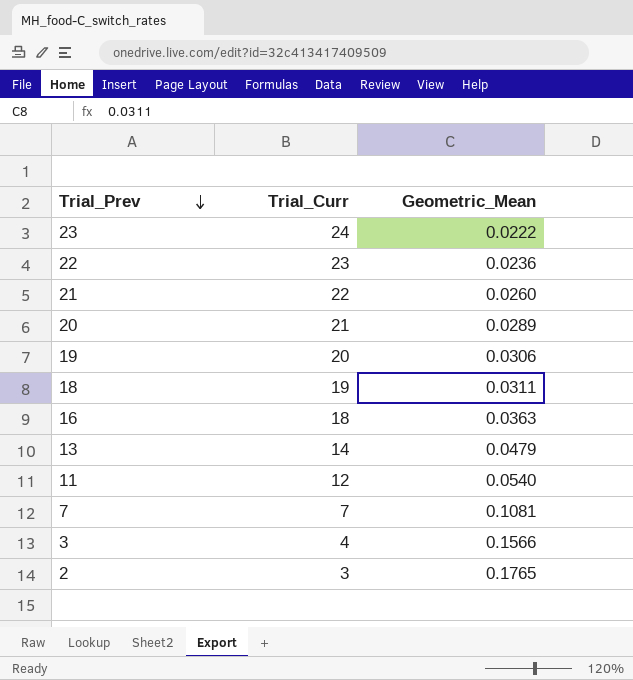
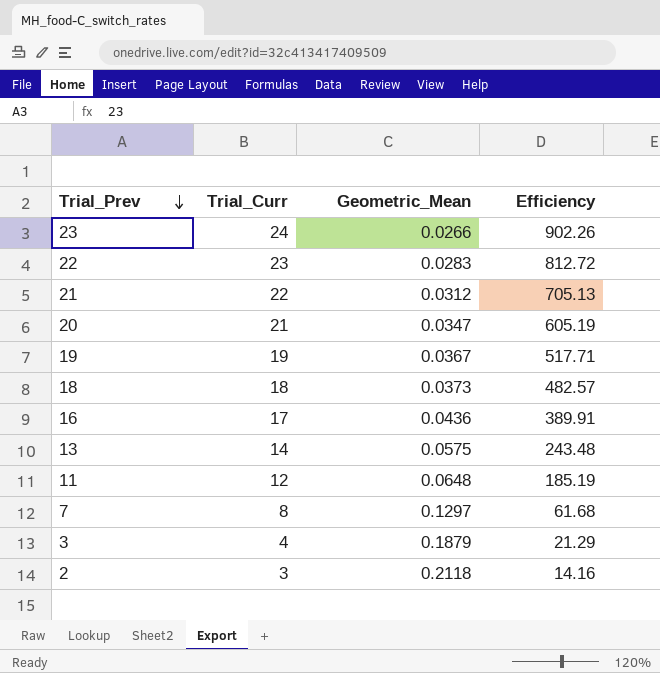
column Efficiency | formula: none -> [Trial_Curr] / [Geometric_Mean]
23 | Geometric_Mean: 0.0222 -> 0.0266
22 | Geometric_Mean: 0.0236 -> 0.0283
21 | Geometric_Mean: 0.0260 -> 0.0312
20 | Geometric_Mean: 0.0289 -> 0.0347
19 | Trial_Curr: 20 -> 19
19 | Geometric_Mean: 0.0306 -> 0.0367
18 | Trial_Curr: 19 -> 18
18 | Geometric_Mean: 0.0311 -> 0.0373
16 | Trial_Curr: 18 -> 17
16 | Geometric_Mean: 0.0363 -> 0.0436
13 | Geometric_Mean: 0.0479 -> 0.0575
11 | Geometric_Mean: 0.0540 -> 0.0648
7 | Trial_Curr: 7 -> 8
7 | Geometric_Mean: 0.1081 -> 0.1297
3 | Geometric_Mean: 0.1566 -> 0.1879
2 | Geometric_Mean: 0.1765 -> 0.2118

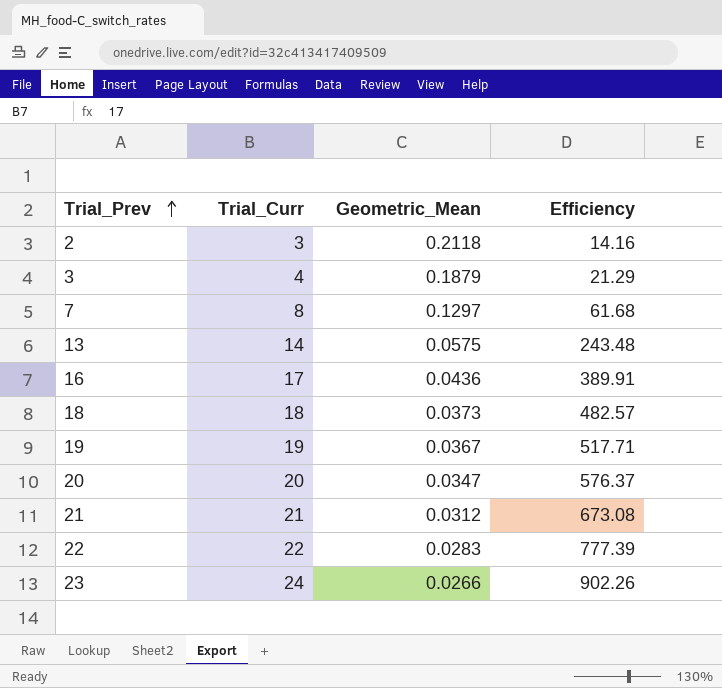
row order: Trial_Prev descending -> Trial_Prev ascending
row 11: 12 | 0.0648 | 185.19 -> none
20 | Trial_Curr: 21 -> 20
20 | Efficiency: 605.19 -> 576.37
21 | Trial_Curr: 22 -> 21
21 | Efficiency: 705.13 -> 673.08
22 | Trial_Curr: 23 -> 22
22 | Efficiency: 812.72 -> 777.39

